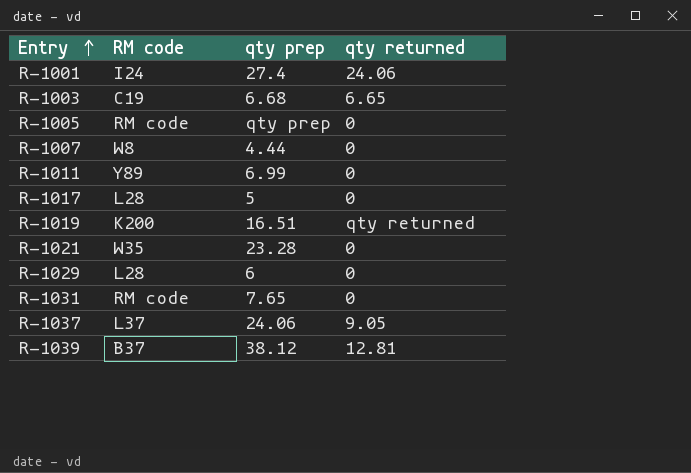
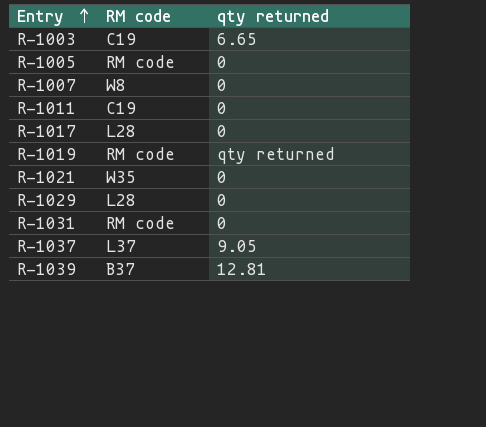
column qty prep | position: 3 -> none
row R-1001: I24 | 27.4 | 24.06 -> none
R-1011 | RM code: Y89 -> C19
R-1019 | RM code: K200 -> RM code

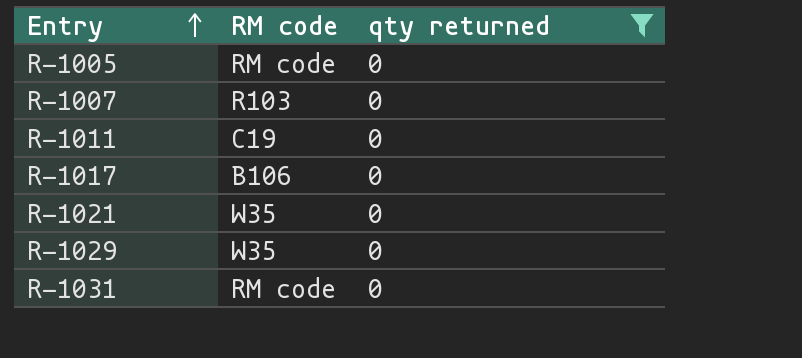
filter: none -> qty returned = 0
R-1007 | RM code: W8 -> R103
R-1017 | RM code: L28 -> B106
R-1029 | RM code: L28 -> W35

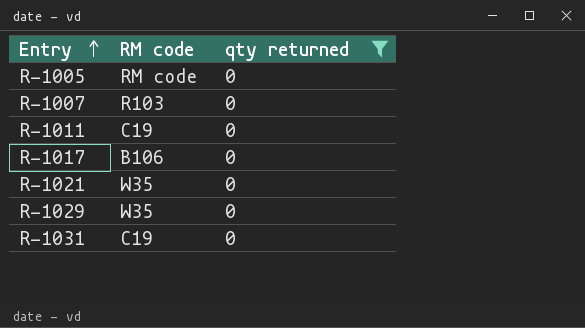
R-1031 | RM code: RM code -> C19

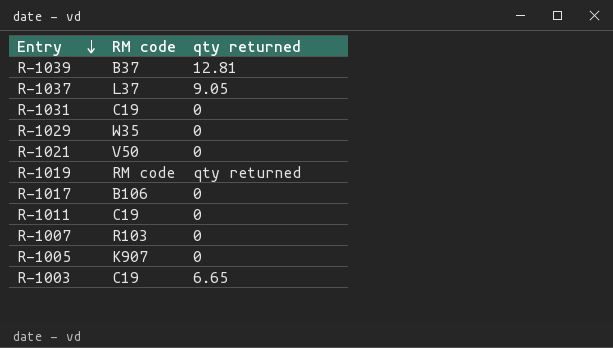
filter: qty returned = 0 -> none
row order: Entry ascending -> Entry descending
R-1021 | RM code: W35 -> V50
R-1005 | RM code: RM code -> K907

